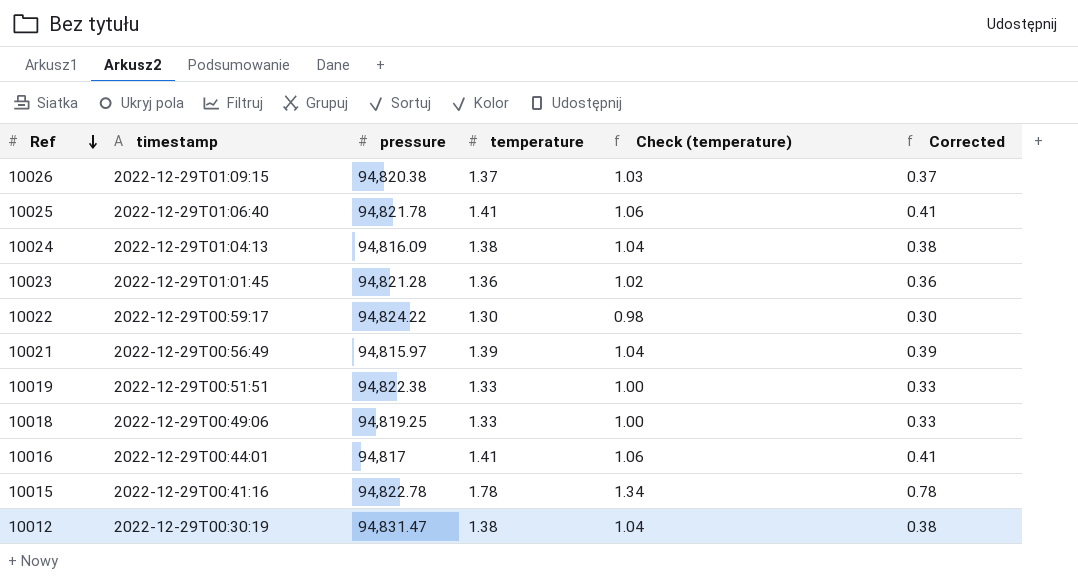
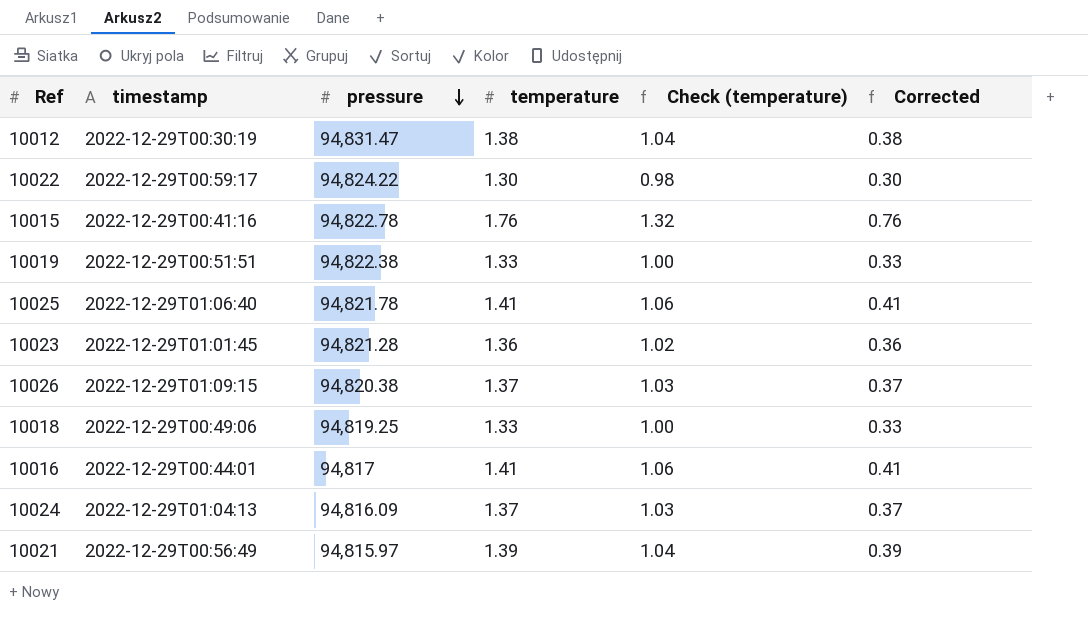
row order: Ref descending -> pressure descending
10015 | temperature: 1.78 -> 1.76
10015 | Check (temperature): 1.34 -> 1.32
10015 | Corrected: 0.78 -> 0.76
10024 | temperature: 1.38 -> 1.37
10024 | Check (temperature): 1.04 -> 1.03
10024 | Corrected: 0.38 -> 0.37

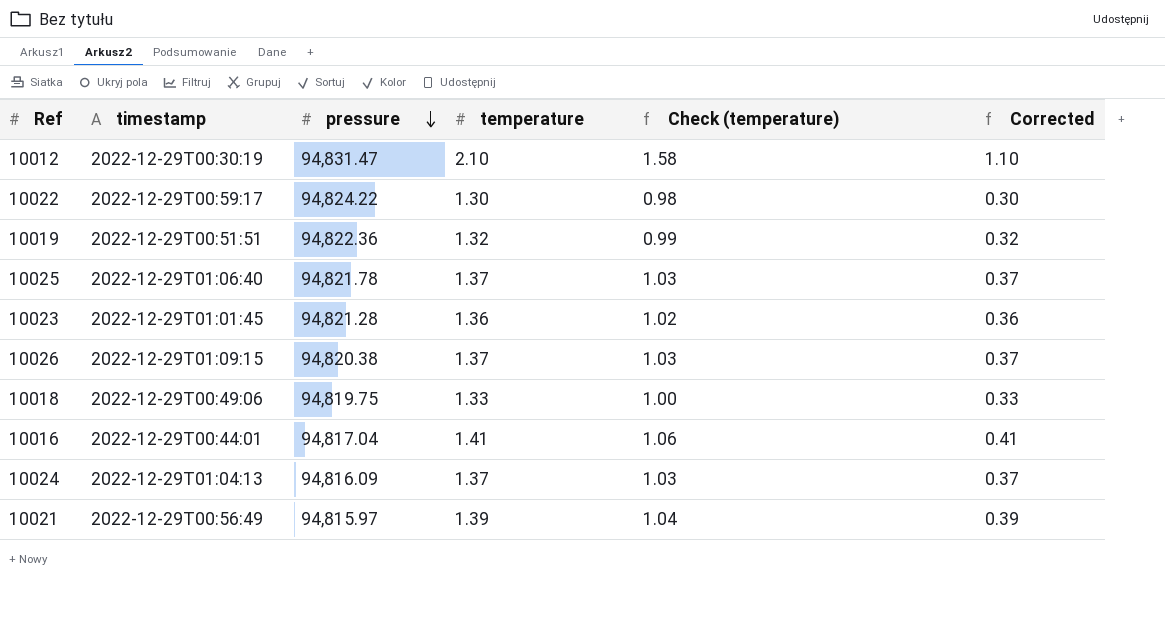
row 10015: 2022-12-29T00:41:16 | 94,822.78 | 1.76 | 1.32 | 0.76 -> none
10012 | temperature: 1.38 -> 2.10
10012 | Check (temperature): 1.04 -> 1.58
10012 | Corrected: 0.38 -> 1.10
10019 | pressure: 94,822.38 -> 94,822.36
10019 | temperature: 1.33 -> 1.32
10019 | Check (temperature): 1.00 -> 0.99
10019 | Corrected: 0.33 -> 0.32
10025 | temperature: 1.41 -> 1.37
10025 | Check (temperature): 1.06 -> 1.03
10025 | Corrected: 0.41 -> 0.37
10018 | pressure: 94,819.25 -> 94,819.75
10016 | pressure: 94,817 -> 94,817.04

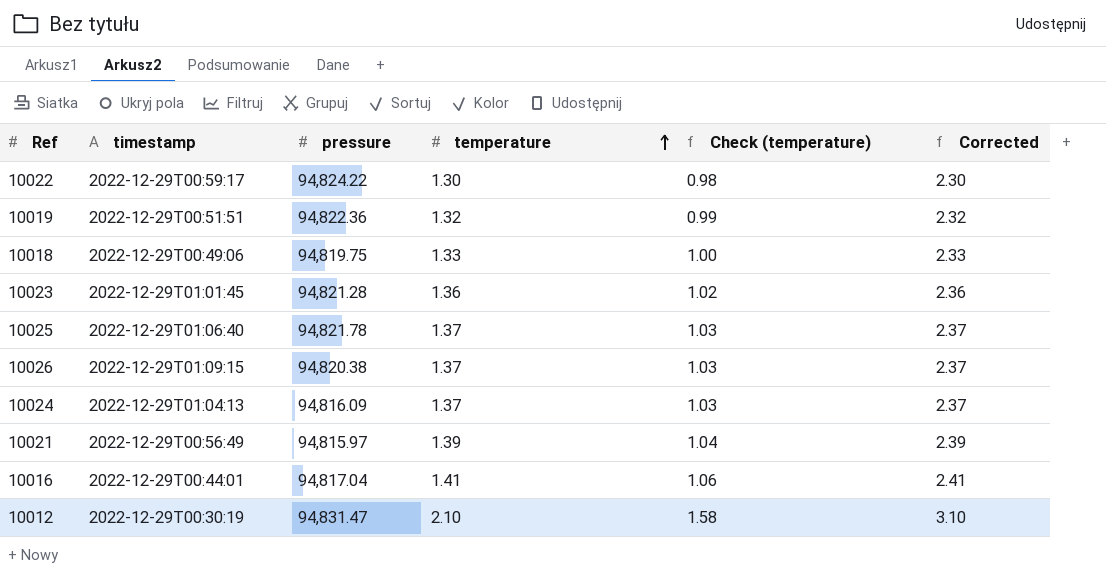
row order: pressure descending -> temperature ascending
column Corrected | formula: [temperature] - 1 -> [temperature] + 1

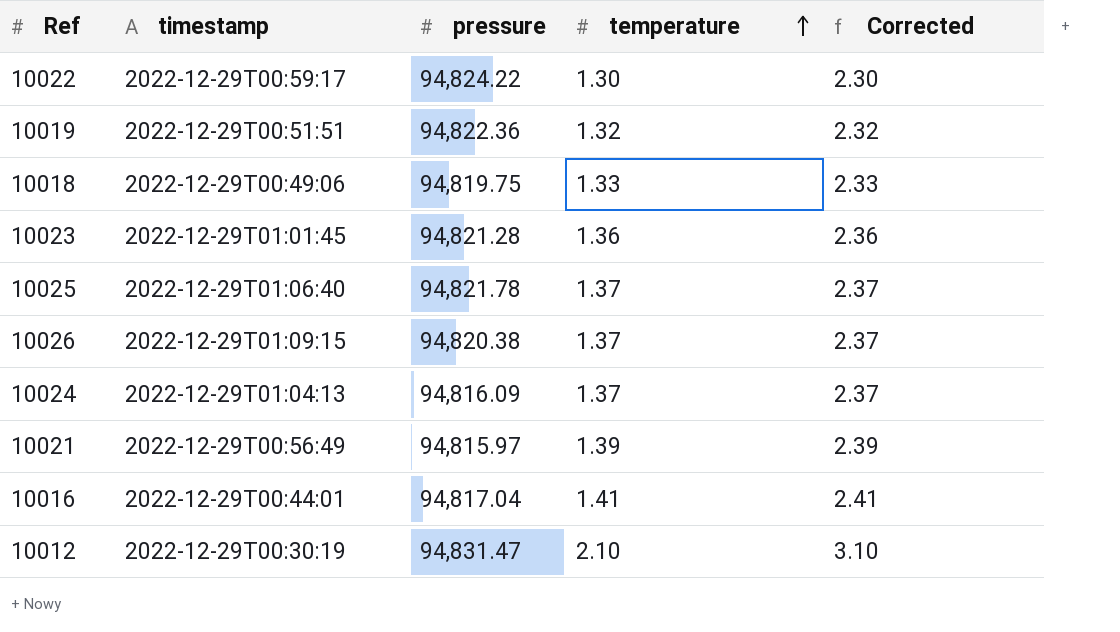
column Check (temperature) | formula: [temperature] * 0.75 -> none

